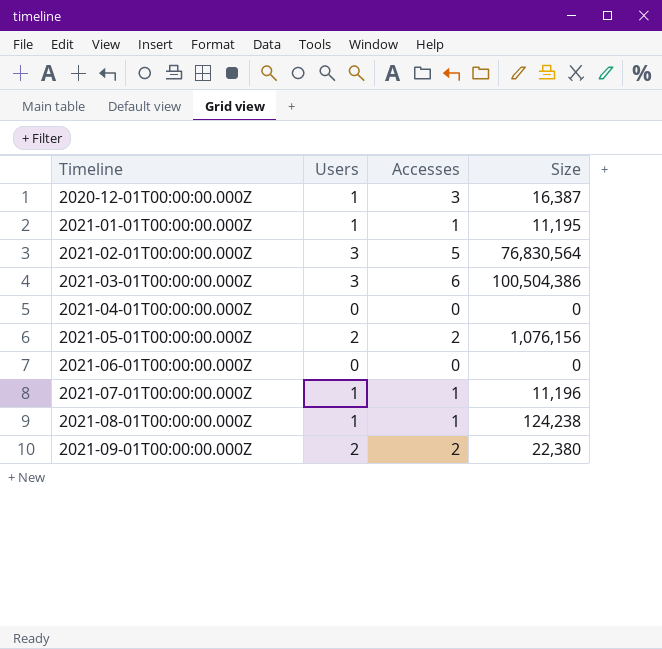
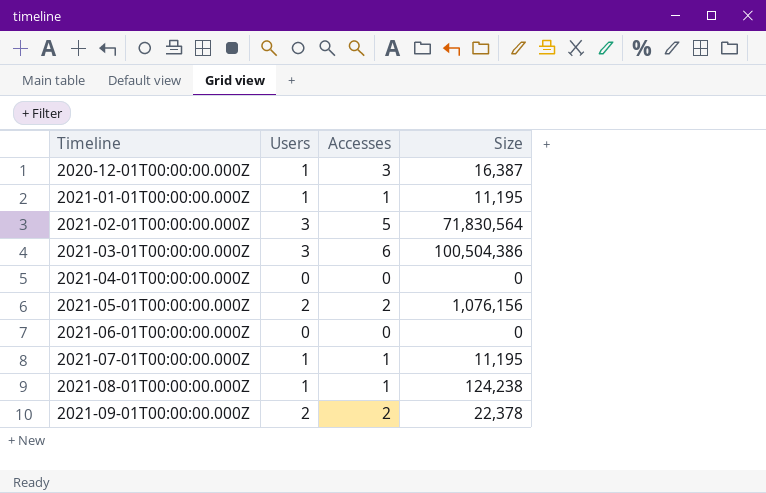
2021-02-01T00:00:00.000Z | Size: 76,830,564 -> 71,830,564
2021-07-01T00:00:00.000Z | Size: 11,196 -> 11,195
2021-09-01T00:00:00.000Z | Size: 22,380 -> 22,378

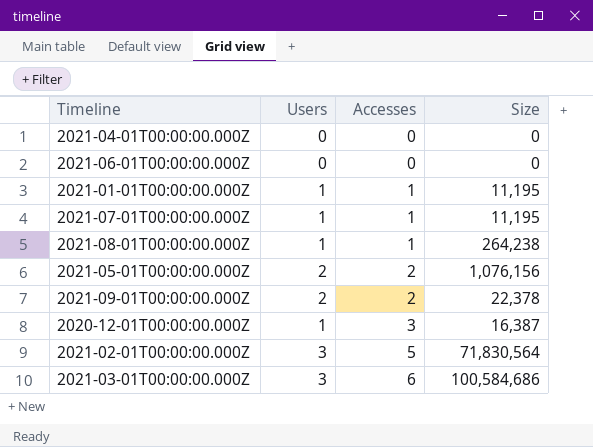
row order: Timeline ascending -> Accesses ascending
2021-08-01T00:00:00.000Z | Size: 124,238 -> 264,238
2021-03-01T00:00:00.000Z | Size: 100,504,386 -> 100,584,686

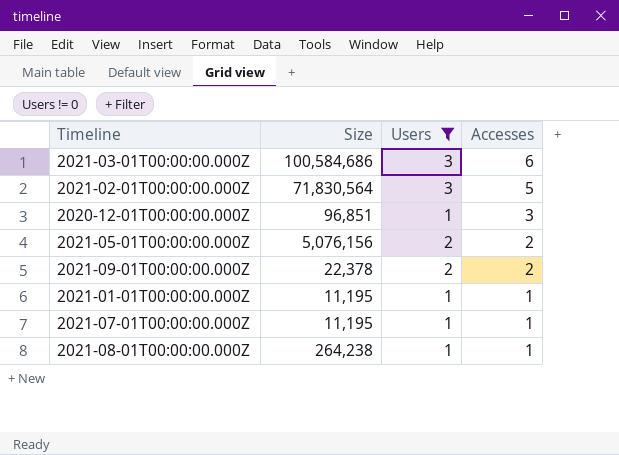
filter: none -> Users != 0
row order: Accesses ascending -> Accesses descending
column Size | position: 4 -> 2
2020-12-01T00:00:00.000Z | Size: 16,387 -> 96,851
2021-05-01T00:00:00.000Z | Size: 1,076,156 -> 5,076,156

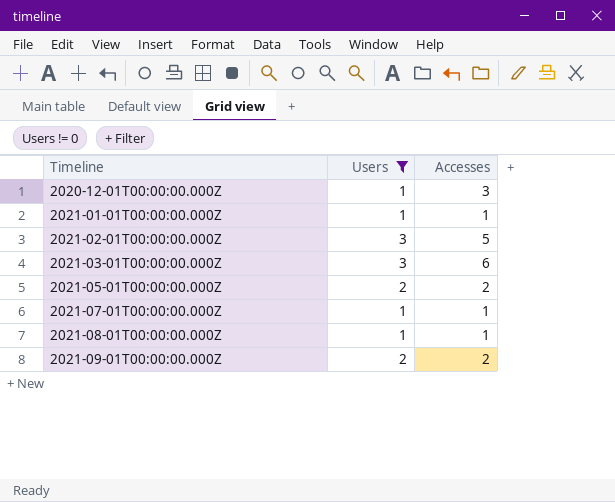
row order: Accesses descending -> Timeline ascending
column Size | position: 2 -> none

